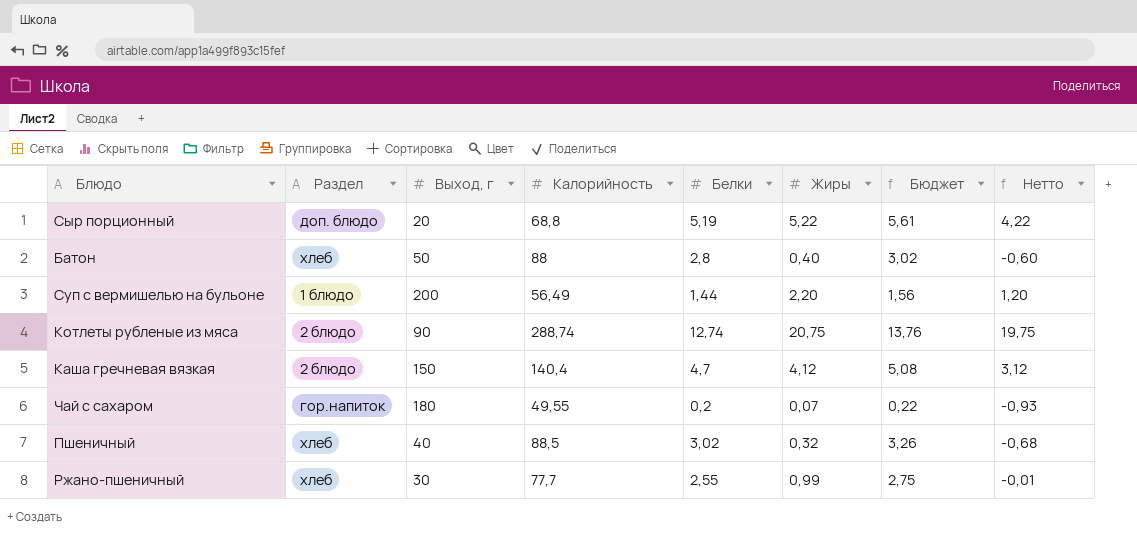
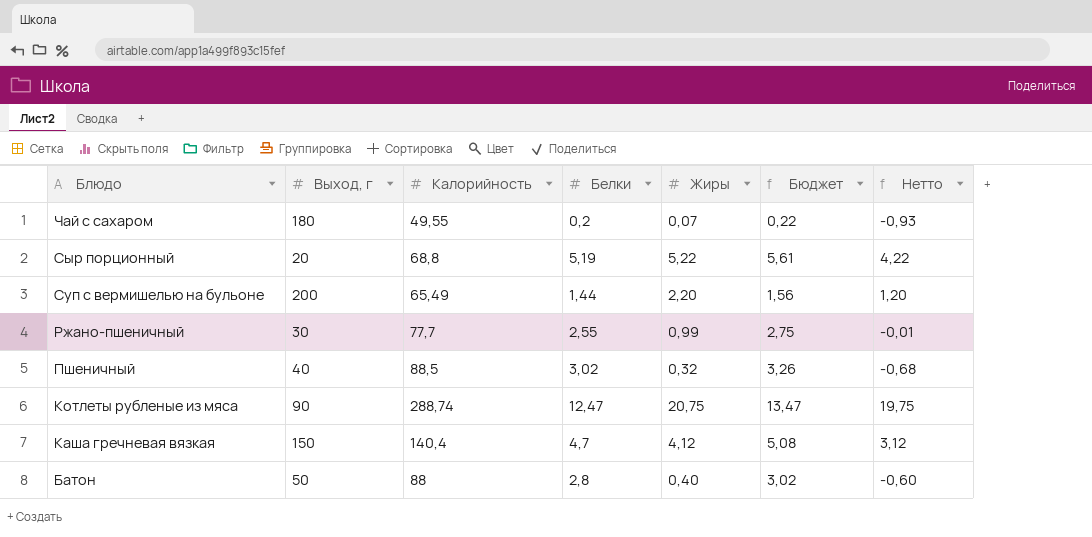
row order: none -> Блюдо descending
column Раздел | position: 2 -> none
Суп с вермишелью на бульоне | Калорийность: 56,49 -> 65,49
Котлеты рубленые из мяса | Белки: 12,74 -> 12,47
Котлеты рубленые из мяса | Бюджет: 13,76 -> 13,47

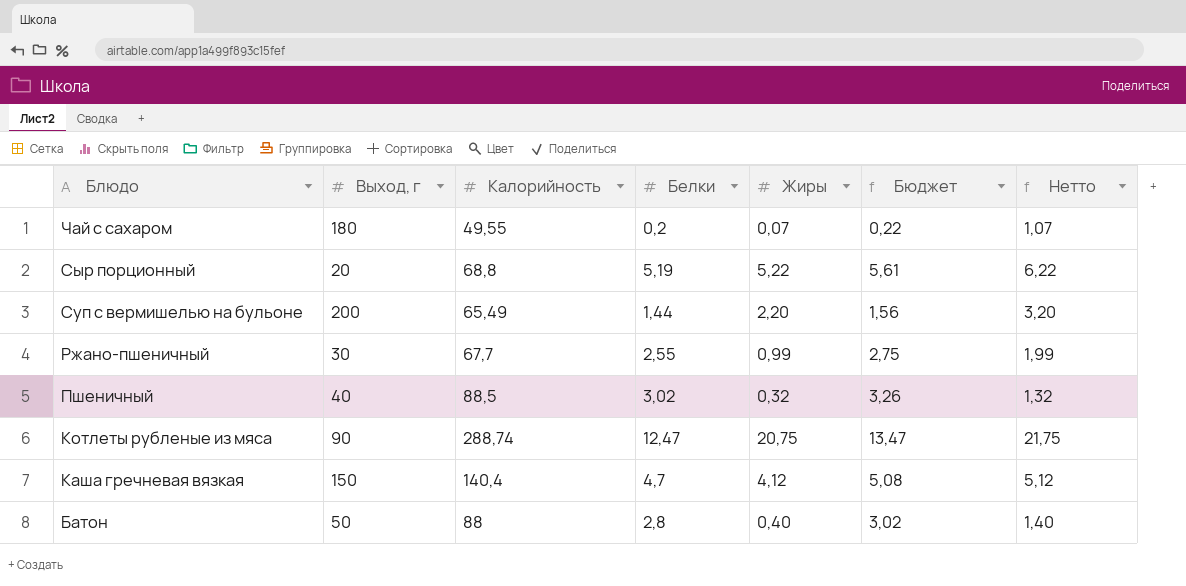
column Нетто | formula: [Жиры] - 1 -> [Жиры] + 1
Ржано-пшеничный | Калорийность: 77,7 -> 67,7

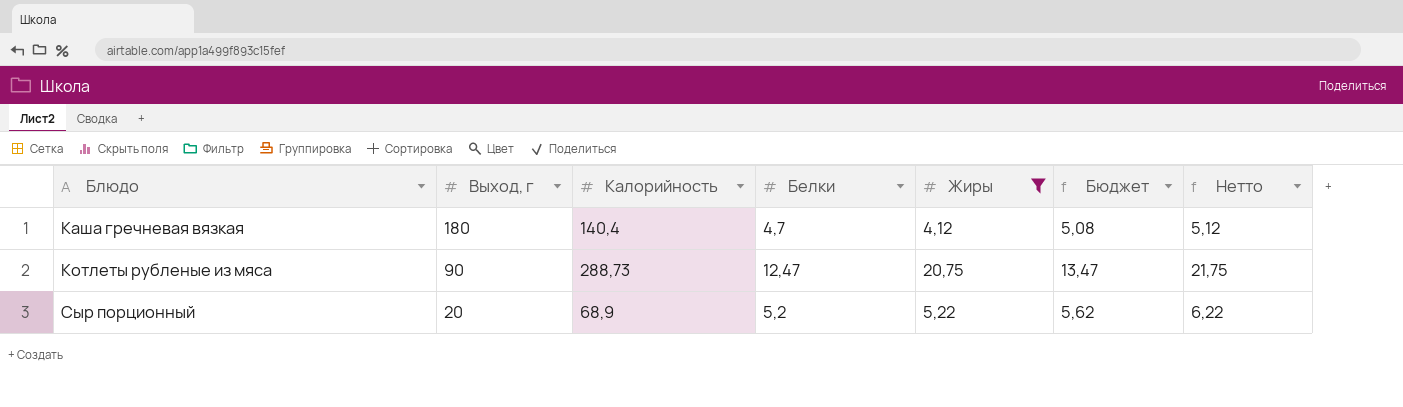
filter: none -> Жиры >= 4,12
row order: Блюдо descending -> Блюдо ascending
Каша гречневая вязкая | Выход, г: 150 -> 180
Котлеты рубленые из мяса | Калорийность: 288,74 -> 288,73
Сыр порционный | Калорийность: 68,8 -> 68,9
Сыр порционный | Белки: 5,19 -> 5,2
Сыр порционный | Бюджет: 5,61 -> 5,62

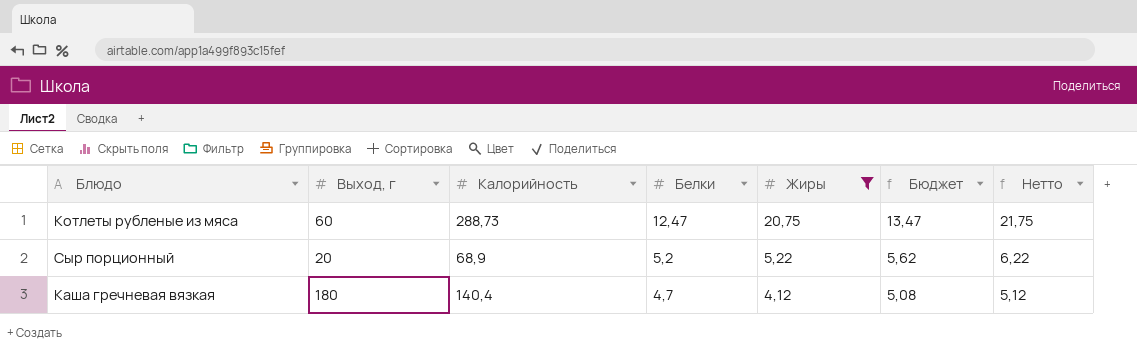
row order: Блюдо ascending -> Белки descending
Котлеты рубленые из мяса | Выход, г: 90 -> 60

